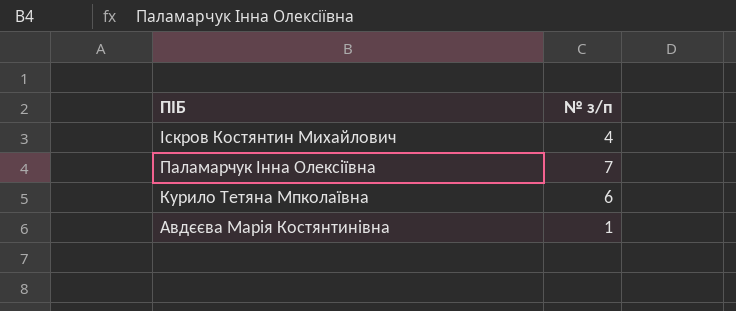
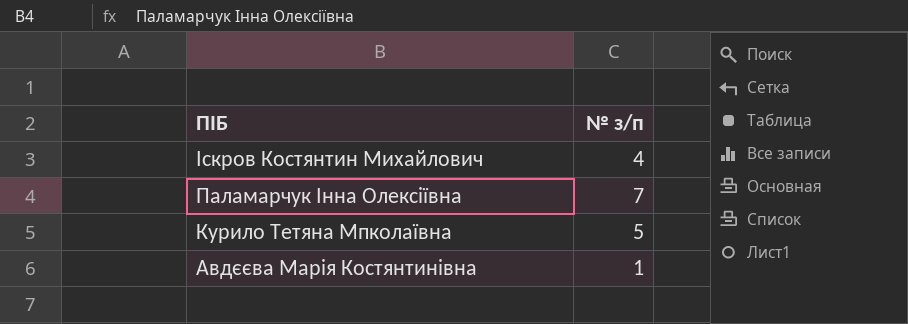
Курило Тетяна Мпколаївна | № з/п: 6 -> 5

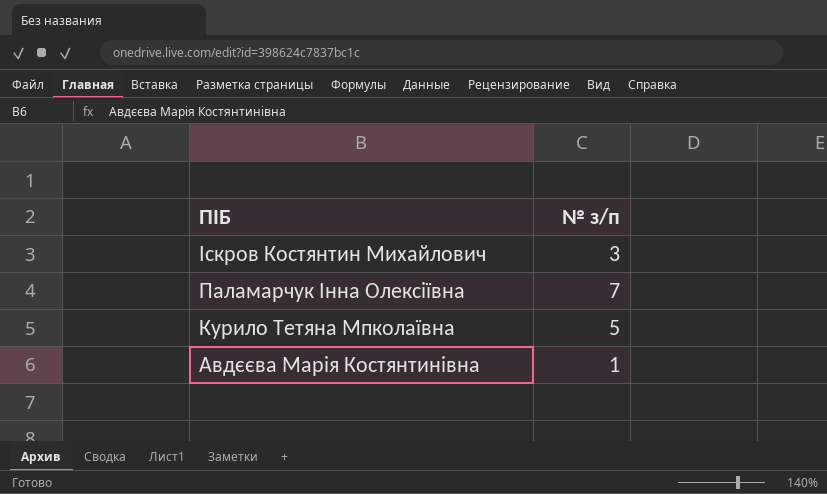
Іскров Костянтин Михайлович | № з/п: 4 -> 3

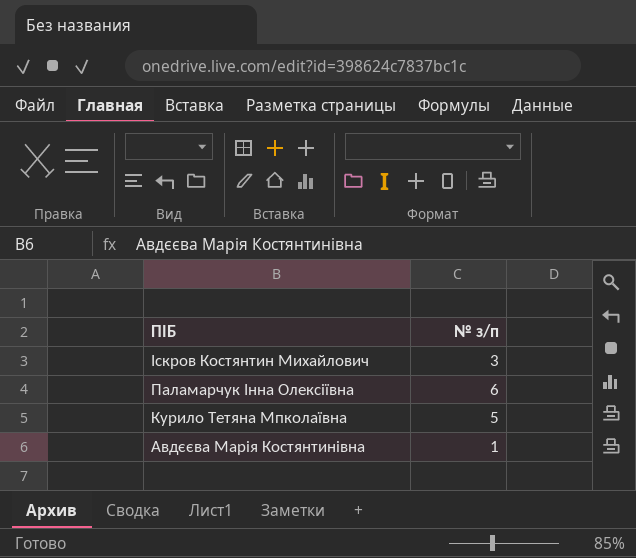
Паламарчук Інна Олексіївна | № з/п: 7 -> 6

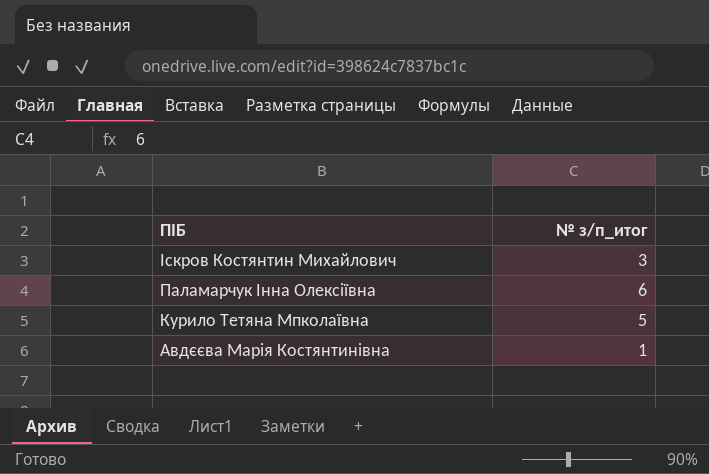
column name: № з/п -> № з/п_итог

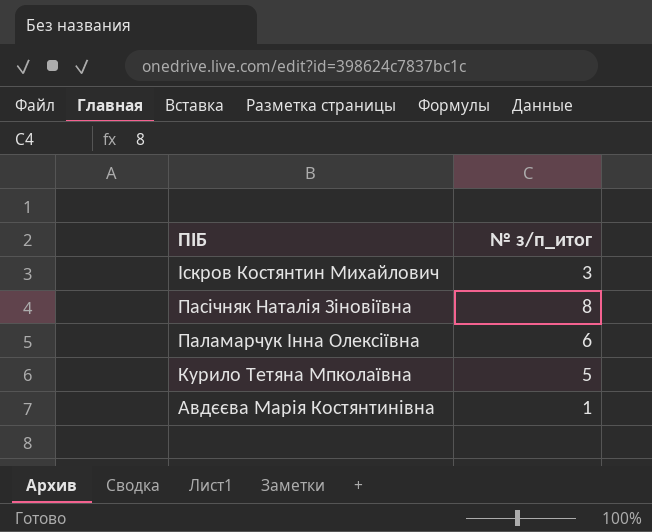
row Пасічняк Наталія Зіновіївна: none -> 8

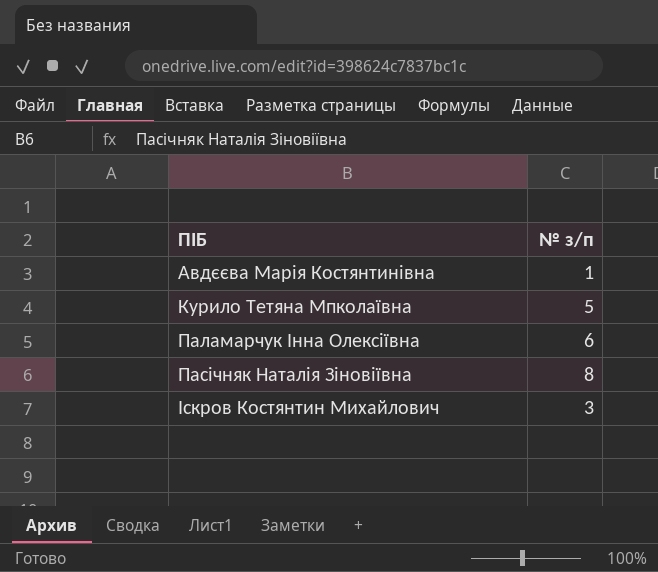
row order: ПІБ descending -> ПІБ ascending
column name: № з/п_итог -> № з/п

